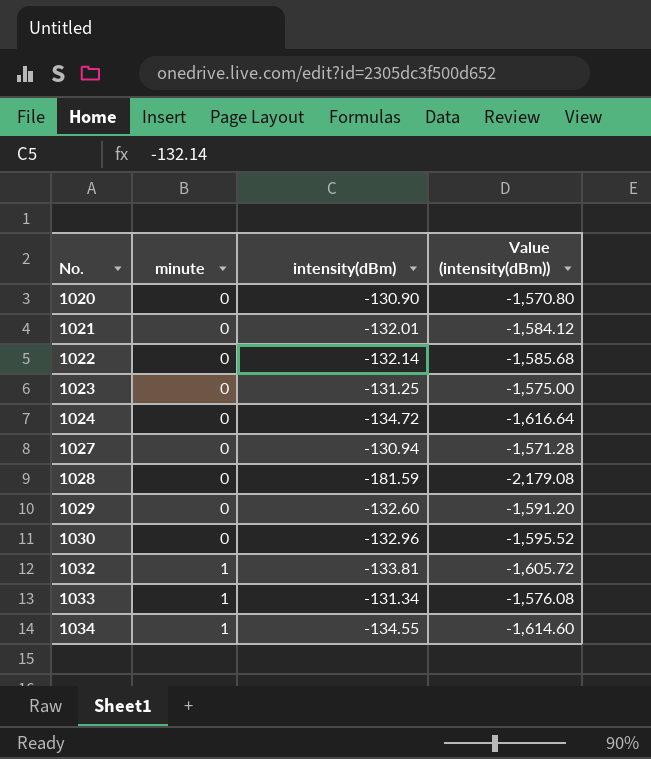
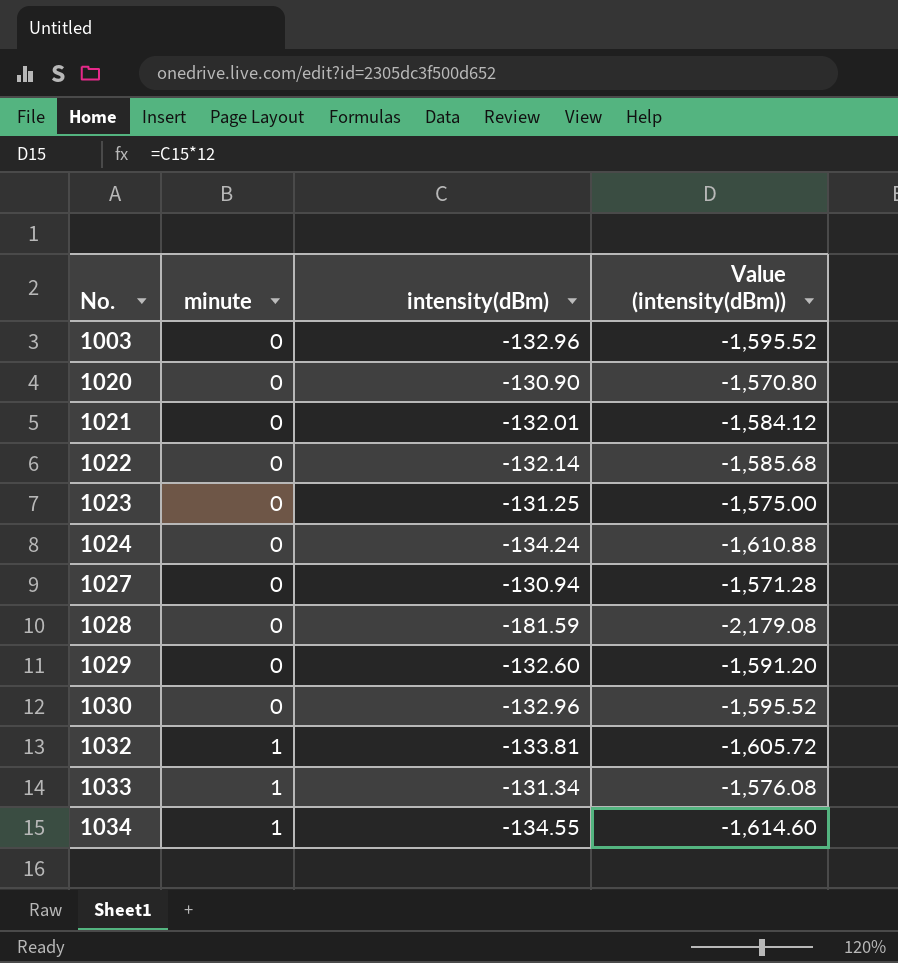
row 1003: none -> 0 | -132.96 | -1,595.52
1024 | intensity(dBm): -134.72 -> -134.24
1024 | Value (intensity(dBm)): -1,616.64 -> -1,610.88

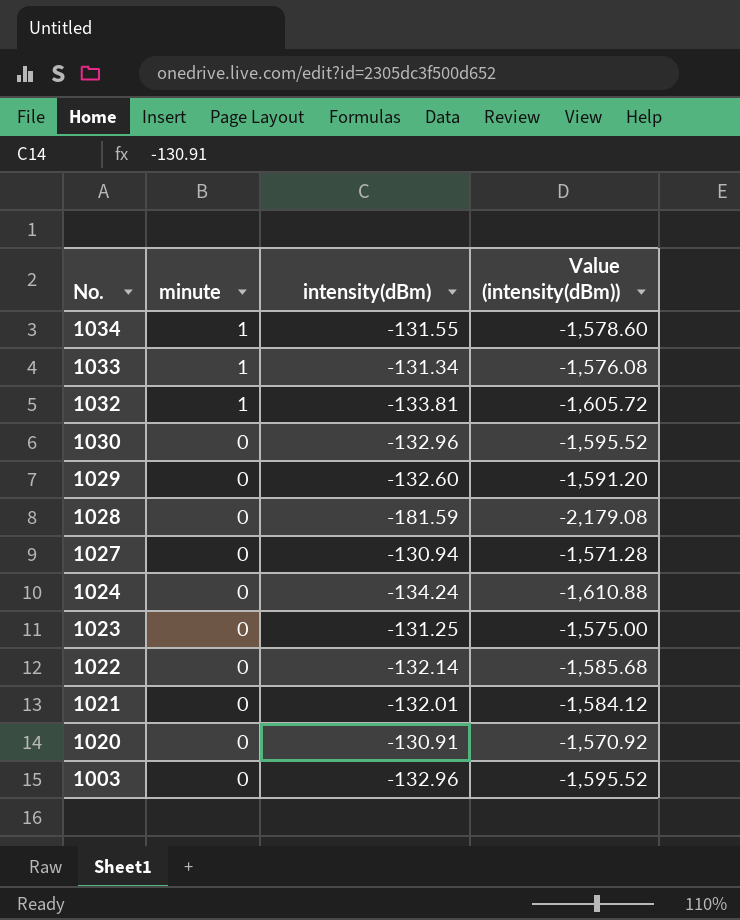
row order: No. ascending -> No. descending
1034 | intensity(dBm): -134.55 -> -131.55
1034 | Value (intensity(dBm)): -1,614.60 -> -1,578.60
1020 | intensity(dBm): -130.90 -> -130.91
1020 | Value (intensity(dBm)): -1,570.80 -> -1,570.92

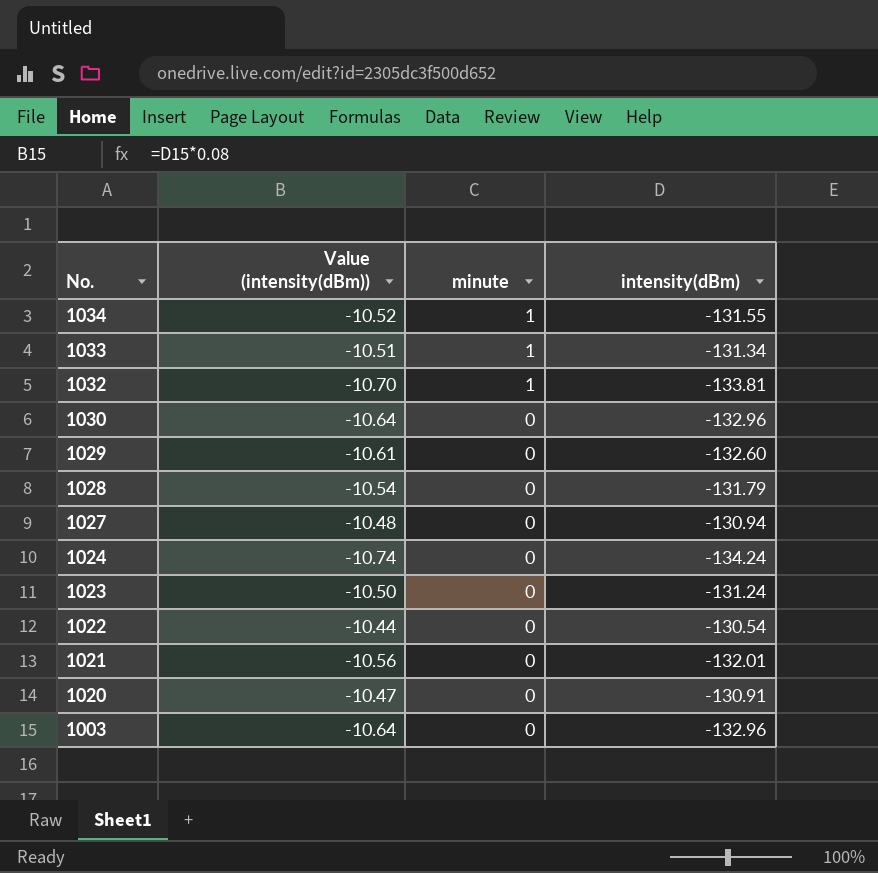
column Value (intensity(dBm)) | formula: [intensity(dBm)] * 12 -> [intensity(dBm)] * 0.08
column Value (intensity(dBm)) | position: 4 -> 2
1028 | intensity(dBm): -181.59 -> -131.79
1023 | intensity(dBm): -131.25 -> -131.24
1022 | intensity(dBm): -132.14 -> -130.54

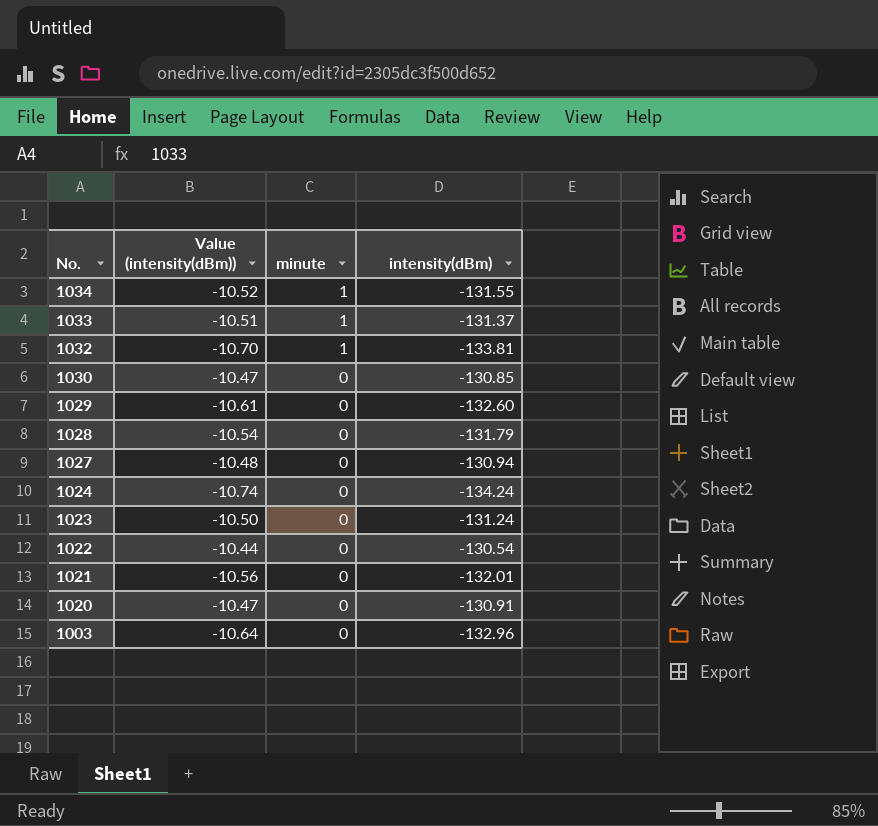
1033 | intensity(dBm): -131.34 -> -131.37
1030 | Value (intensity(dBm)): -10.64 -> -10.47
1030 | intensity(dBm): -132.96 -> -130.85

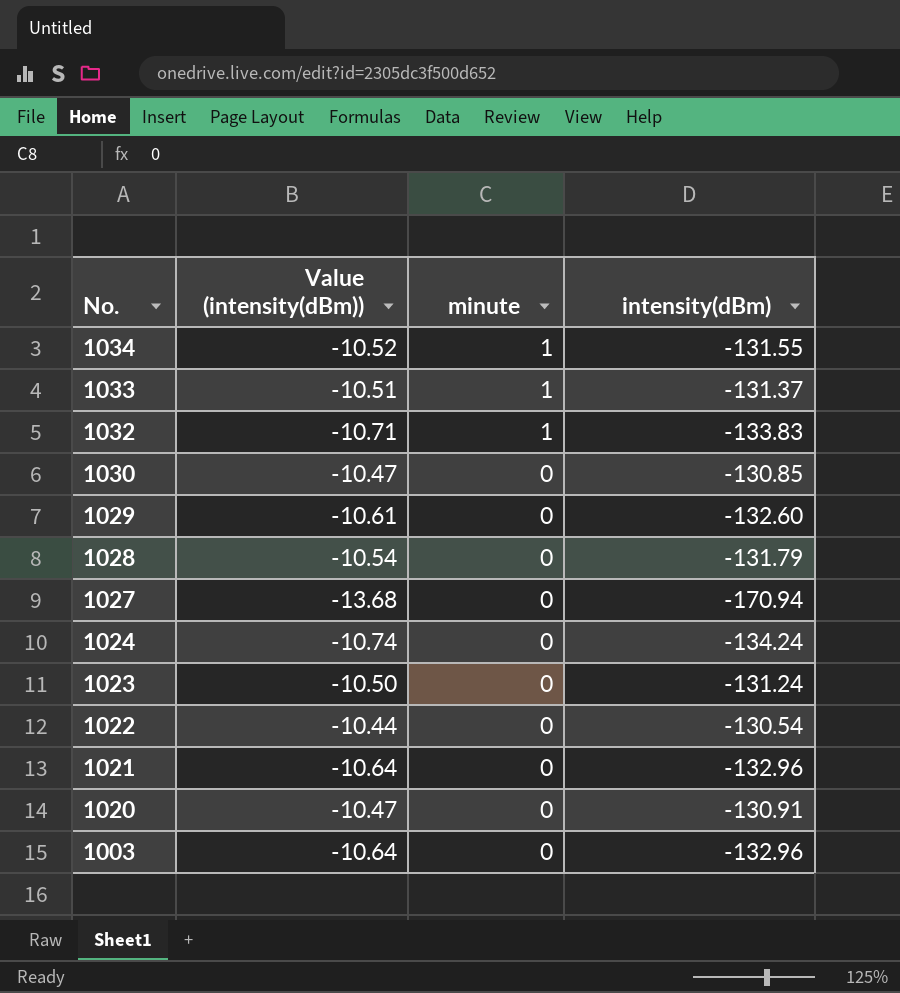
1032 | Value (intensity(dBm)): -10.70 -> -10.71
1032 | intensity(dBm): -133.81 -> -133.83
1027 | Value (intensity(dBm)): -10.48 -> -13.68
1027 | intensity(dBm): -130.94 -> -170.94
1021 | Value (intensity(dBm)): -10.56 -> -10.64
1021 | intensity(dBm): -132.01 -> -132.96

